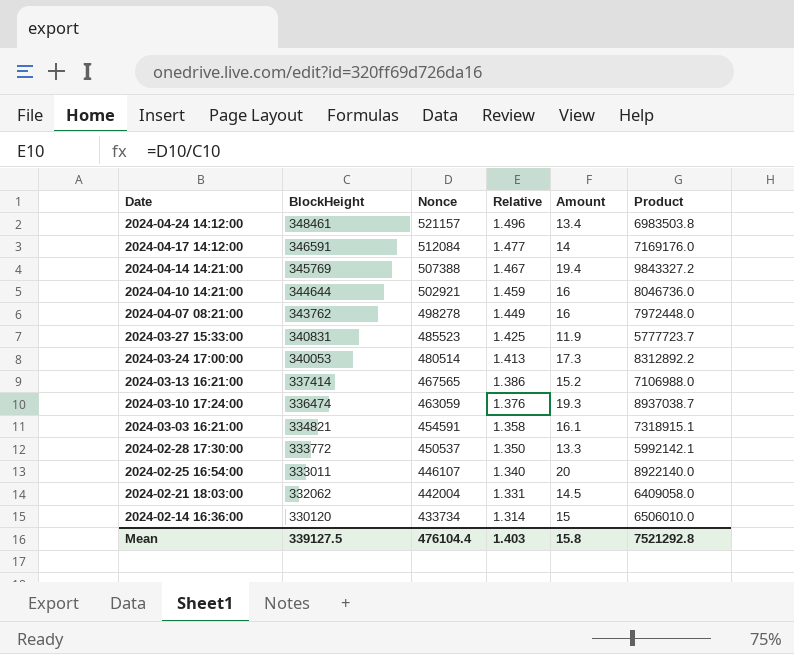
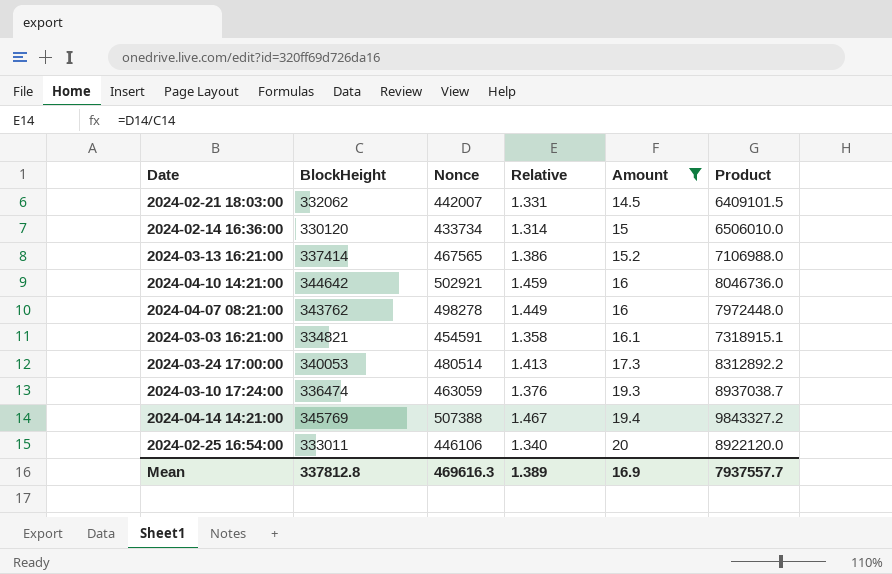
filter: none -> Amount >= 14.5
row order: Date descending -> Amount ascending
2024-02-21 18:03:00 | Nonce: 442004 -> 442007
2024-02-21 18:03:00 | Product: 6409058.0 -> 6409101.5
2024-04-10 14:21:00 | BlockHeight: 344644 -> 344642
2024-02-25 16:54:00 | Nonce: 446107 -> 446106
2024-02-25 16:54:00 | Product: 8922140.0 -> 8922120.0
Mean | BlockHeight: 339127.5 -> 337812.8
Mean | Nonce: 476104.4 -> 469616.3
Mean | Relative: 1.403 -> 1.389
Mean | Amount: 15.8 -> 16.9
Mean | Product: 7521292.8 -> 7937557.7

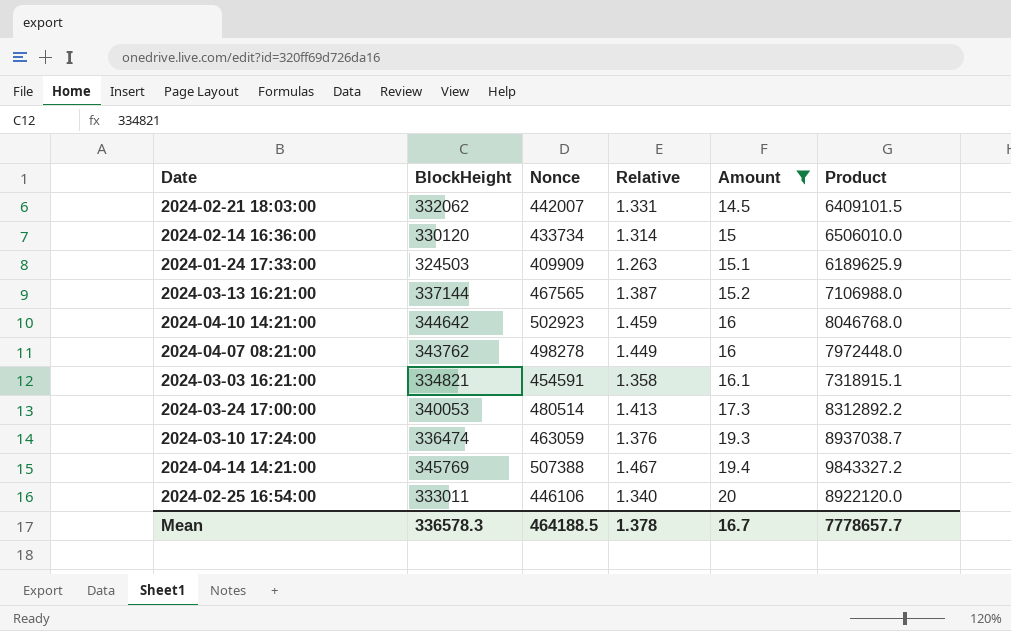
row 2024-01-24 17:33:00: none -> 324503 | 409909 | 1.263 | 15.1 | 6189625.9
2024-03-13 16:21:00 | BlockHeight: 337414 -> 337144
2024-03-13 16:21:00 | Relative: 1.386 -> 1.387
2024-04-10 14:21:00 | Nonce: 502921 -> 502923
2024-04-10 14:21:00 | Product: 8046736.0 -> 8046768.0
Mean | BlockHeight: 337812.8 -> 336578.3
Mean | Nonce: 469616.3 -> 464188.5
Mean | Relative: 1.389 -> 1.378
Mean | Amount: 16.9 -> 16.7
Mean | Product: 7937557.7 -> 7778657.7

